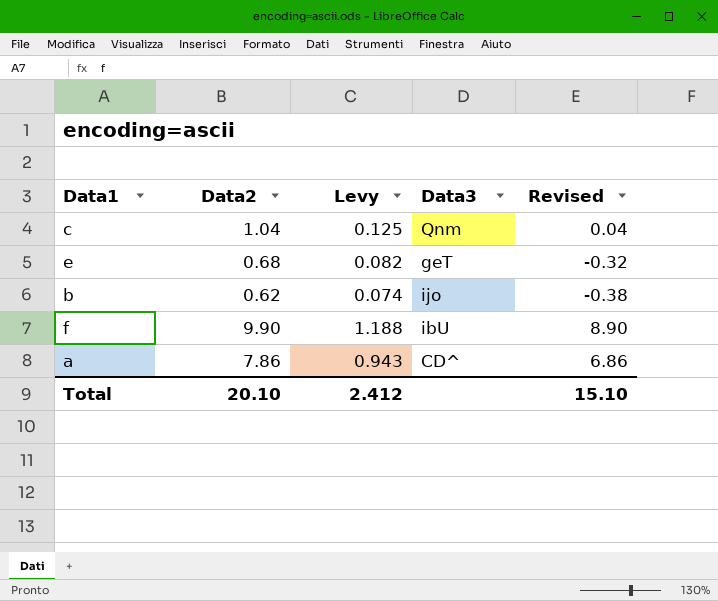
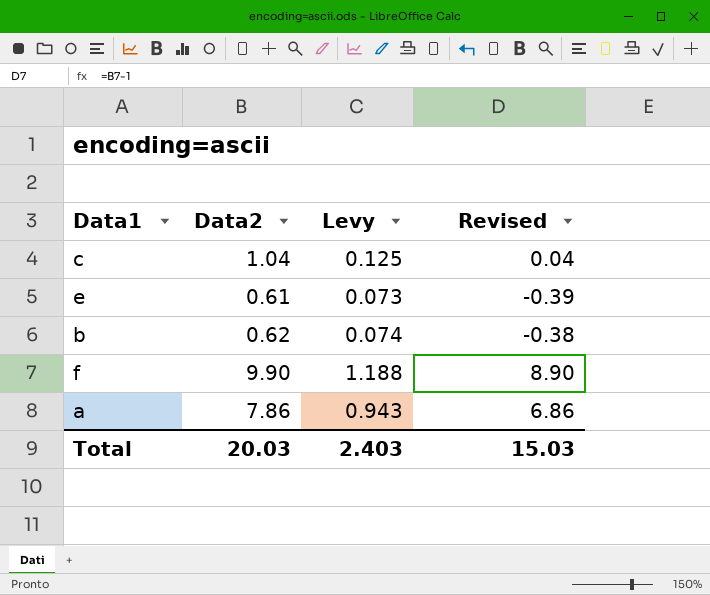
column Data3 | position: 4 -> none
e | Data2: 0.68 -> 0.61
e | Levy: 0.082 -> 0.073
e | Revised: -0.32 -> -0.39
Total | Data2: 20.10 -> 20.03
Total | Levy: 2.412 -> 2.403
Total | Revised: 15.10 -> 15.03

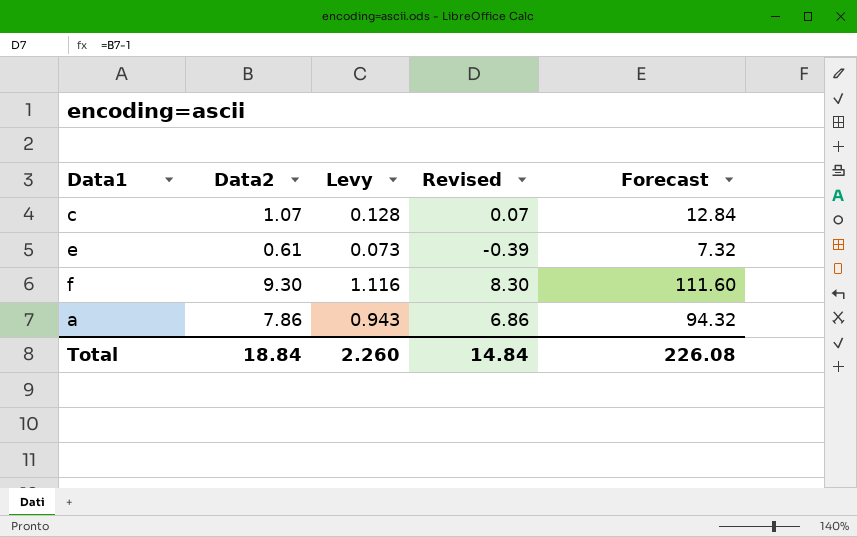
column Forecast | formula: none -> [Data2] * 12
row b: 0.62 | 0.074 | -0.38 -> none
c | Data2: 1.04 -> 1.07
c | Levy: 0.125 -> 0.128
c | Revised: 0.04 -> 0.07
f | Data2: 9.90 -> 9.30
f | Levy: 1.188 -> 1.116
f | Revised: 8.90 -> 8.30
Total | Data2: 20.03 -> 18.84
Total | Levy: 2.403 -> 2.260
Total | Revised: 15.03 -> 14.84

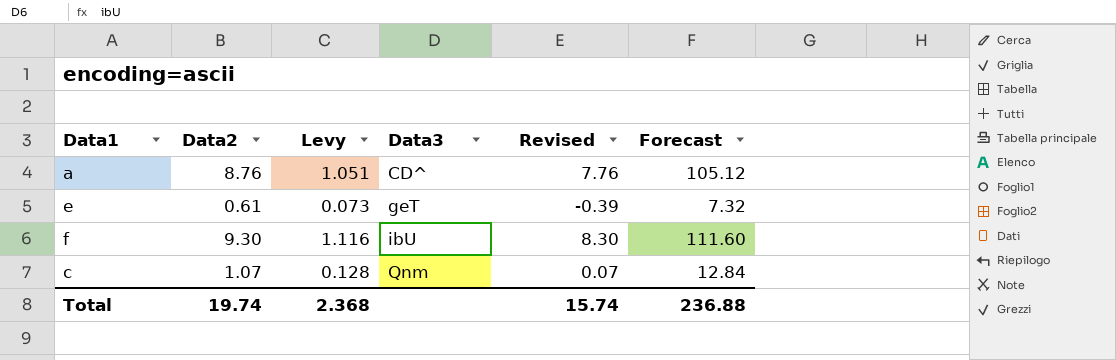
row order: none -> Data3 ascending
column Data3 | position: none -> 4
a | Data2: 7.86 -> 8.76
a | Levy: 0.943 -> 1.051
a | Revised: 6.86 -> 7.76
a | Forecast: 94.32 -> 105.12
Total | Data2: 18.84 -> 19.74
Total | Levy: 2.260 -> 2.368
Total | Revised: 14.84 -> 15.74
Total | Forecast: 226.08 -> 236.88

